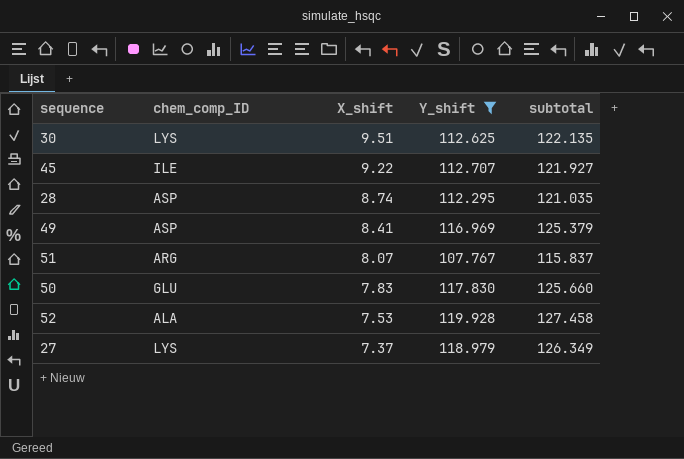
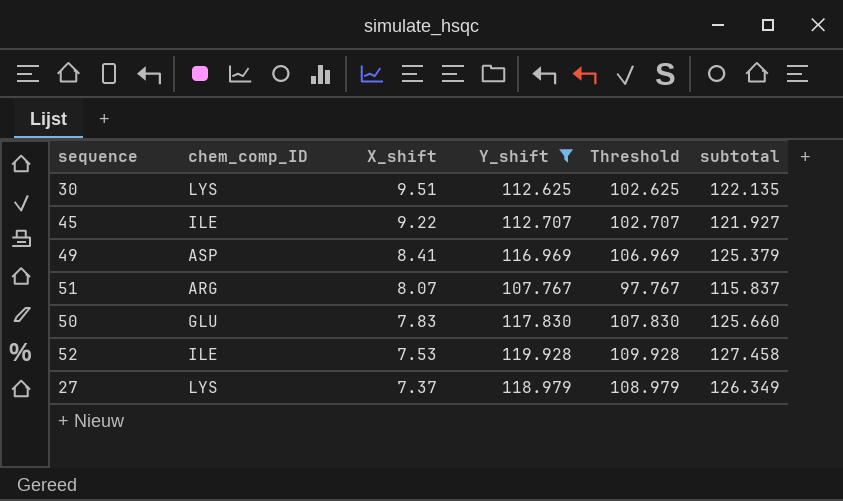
column Threshold | formula: none -> [Y_shift] - 10
row 28: ASP | 8.74 | 112.295 | 121.035 -> none
52 | chem_comp_ID: ALA -> ILE

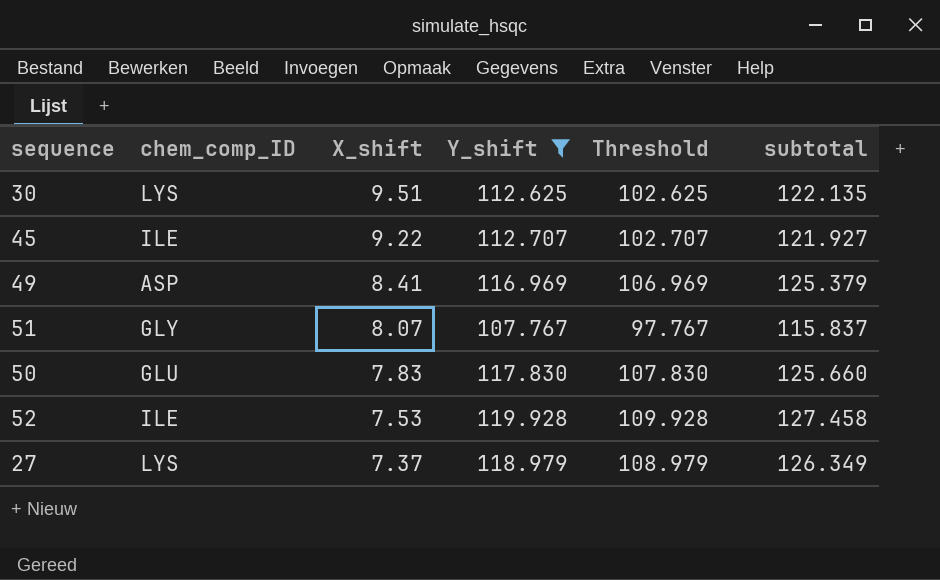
51 | chem_comp_ID: ARG -> GLY

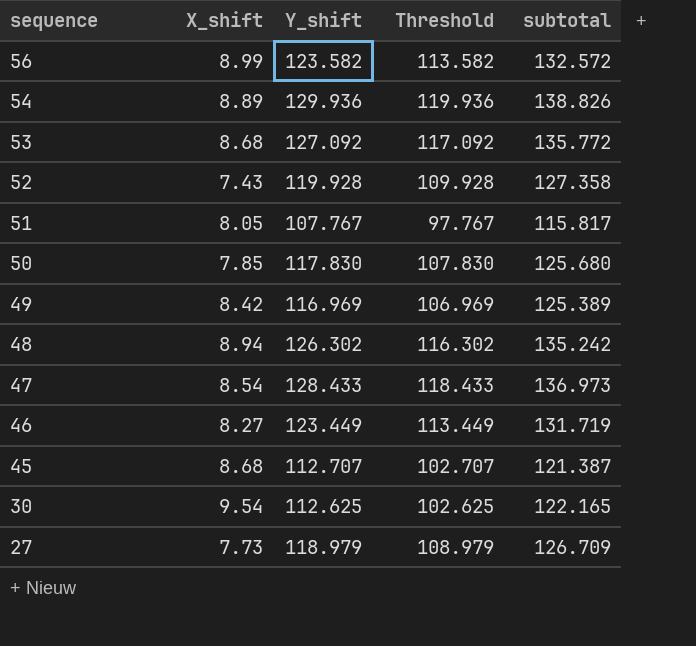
filter: Y_shift <= 119.928 -> none
row order: X_shift descending -> sequence descending
column chem_comp_ID | position: 2 -> none
52 | X_shift: 7.53 -> 7.43
52 | subtotal: 127.458 -> 127.358
51 | X_shift: 8.07 -> 8.05
51 | subtotal: 115.837 -> 115.817
50 | X_shift: 7.83 -> 7.85
50 | subtotal: 125.660 -> 125.680
49 | X_shift: 8.41 -> 8.42
49 | subtotal: 125.379 -> 125.389
45 | X_shift: 9.22 -> 8.68
45 | subtotal: 121.927 -> 121.387
30 | X_shift: 9.51 -> 9.54
30 | subtotal: 122.135 -> 122.165
27 | X_shift: 7.37 -> 7.73
27 | subtotal: 126.349 -> 126.709

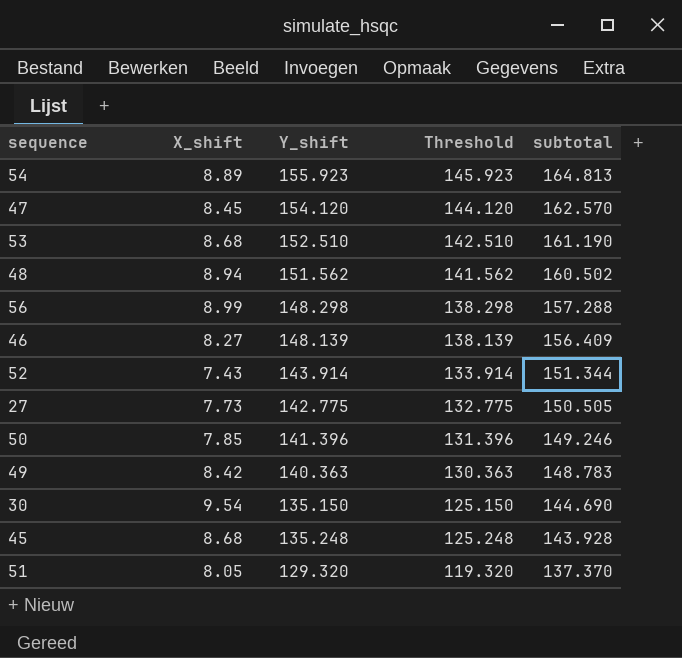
row order: sequence descending -> subtotal descending
54 | Y_shift: 129.936 -> 155.923
54 | Threshold: 119.936 -> 145.923
54 | subtotal: 138.826 -> 164.813
47 | X_shift: 8.54 -> 8.45
47 | Y_shift: 128.433 -> 154.120
47 | Threshold: 118.433 -> 144.120
47 | subtotal: 136.973 -> 162.570
53 | Y_shift: 127.092 -> 152.510
53 | Threshold: 117.092 -> 142.510
53 | subtotal: 135.772 -> 161.190
48 | Y_shift: 126.302 -> 151.562
48 | Threshold: 116.302 -> 141.562
48 | subtotal: 135.242 -> 160.502
56 | Y_shift: 123.582 -> 148.298
56 | Threshold: 113.582 -> 138.298
56 | subtotal: 132.572 -> 157.288
46 | Y_shift: 123.449 -> 148.139
46 | Threshold: 113.449 -> 138.139
46 | subtotal: 131.719 -> 156.409
52 | Y_shift: 119.928 -> 143.914
52 | Threshold: 109.928 -> 133.914
52 | subtotal: 127.358 -> 151.344
27 | Y_shift: 118.979 -> 142.775
27 | Threshold: 108.979 -> 132.775
27 | subtotal: 126.709 -> 150.505
50 | Y_shift: 117.830 -> 141.396
50 | Threshold: 107.830 -> 131.396
50 | subtotal: 125.680 -> 149.246
49 | Y_shift: 116.969 -> 140.363
49 | Threshold: 106.969 -> 130.363
49 | subtotal: 125.389 -> 148.783
30 | Y_shift: 112.625 -> 135.150
30 | Threshold: 102.625 -> 125.150
30 | subtotal: 122.165 -> 144.690
45 | Y_shift: 112.707 -> 135.248
45 | Threshold: 102.707 -> 125.248
45 | subtotal: 121.387 -> 143.928
51 | Y_shift: 107.767 -> 129.320
51 | Threshold: 97.767 -> 119.320
51 | subtotal: 115.817 -> 137.370

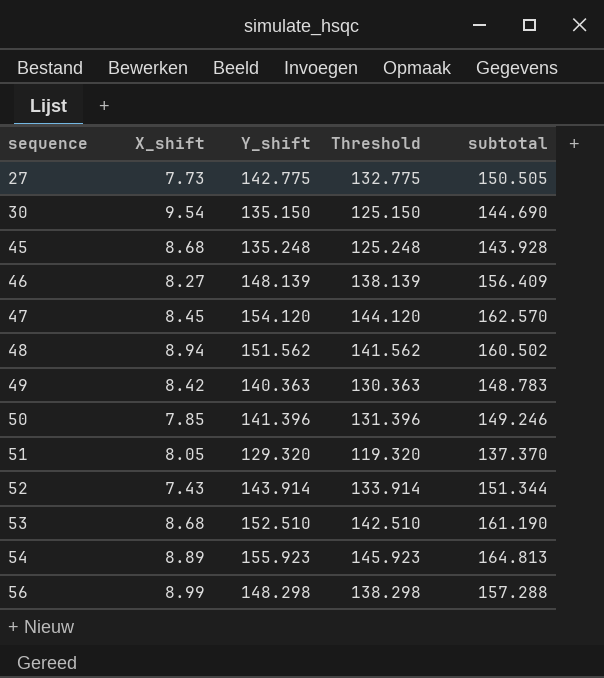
row order: subtotal descending -> sequence ascending

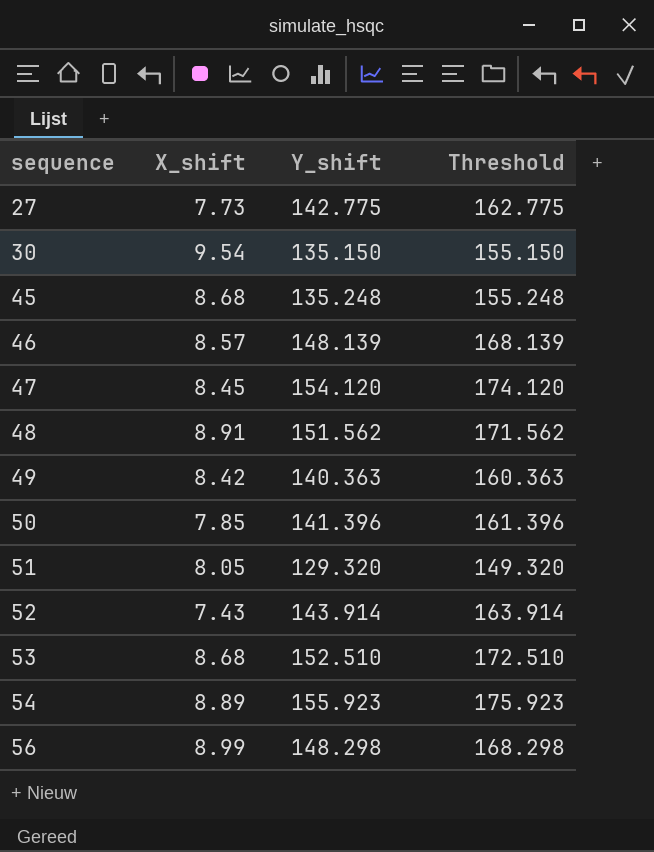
column subtotal | formula: [X_shift] + [Y_shift] -> none
column Threshold | formula: [Y_shift] - 10 -> [Y_shift] + 20
46 | X_shift: 8.27 -> 8.57
48 | X_shift: 8.94 -> 8.91

